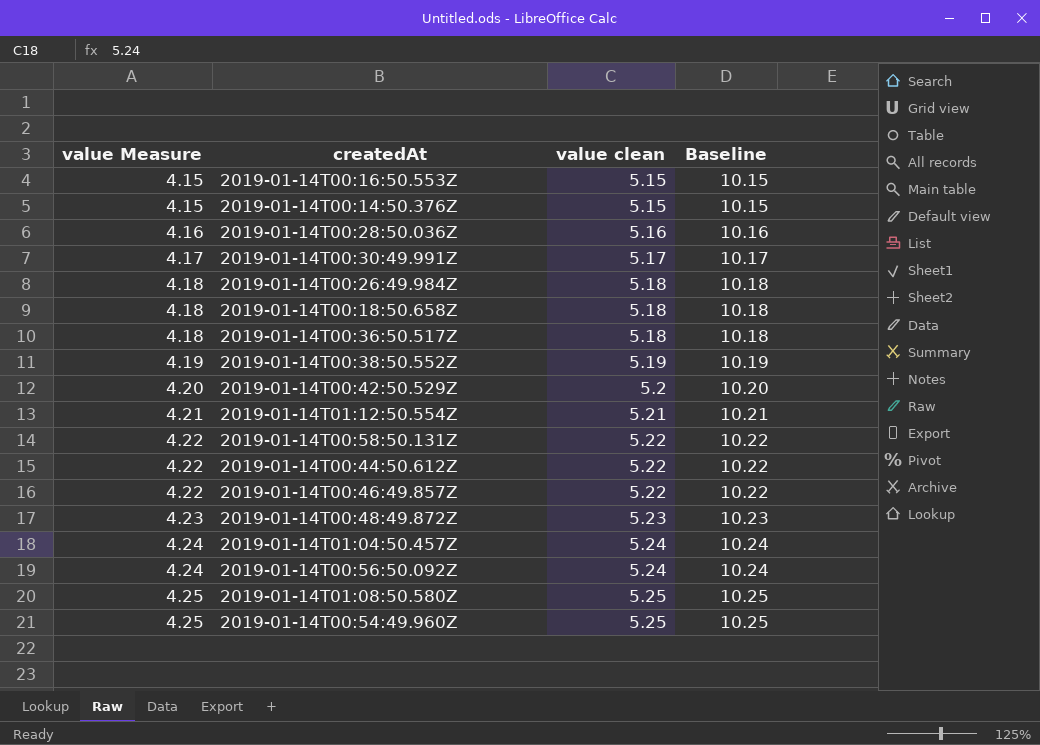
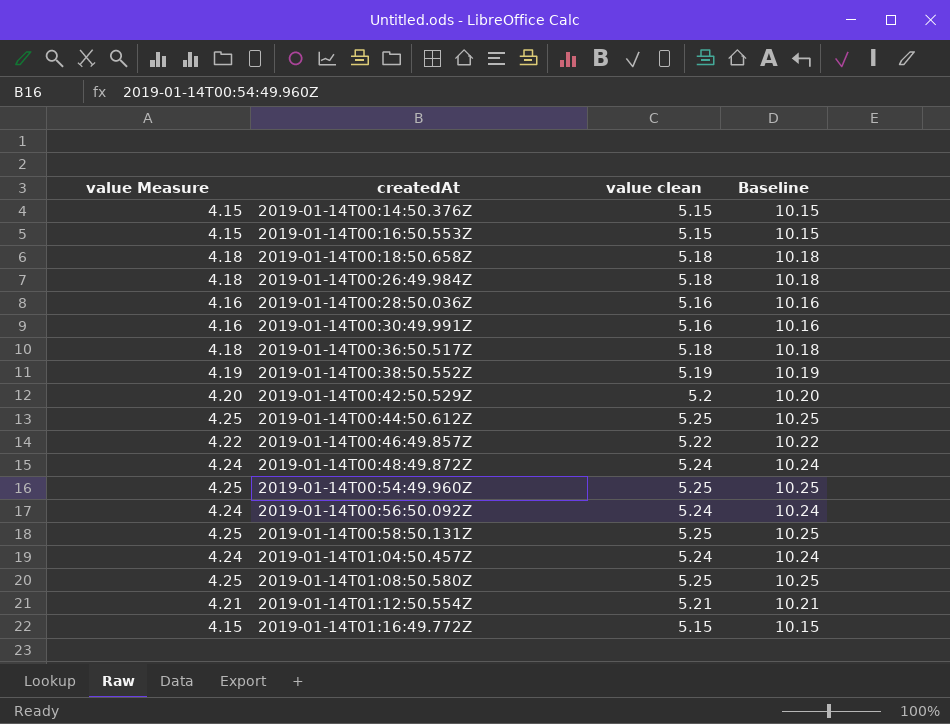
row order: value Measure ascending -> createdAt ascending
2019-01-14T00:30:49.991Z | value Measure: 4.17 -> 4.16
2019-01-14T00:30:49.991Z | value clean: 5.17 -> 5.16
2019-01-14T00:30:49.991Z | Baseline: 10.17 -> 10.16
2019-01-14T00:44:50.612Z | value Measure: 4.22 -> 4.25
2019-01-14T00:44:50.612Z | value clean: 5.22 -> 5.25
2019-01-14T00:44:50.612Z | Baseline: 10.22 -> 10.25
2019-01-14T00:48:49.872Z | value Measure: 4.23 -> 4.24
2019-01-14T00:48:49.872Z | value clean: 5.23 -> 5.24
2019-01-14T00:48:49.872Z | Baseline: 10.23 -> 10.24
2019-01-14T00:58:50.131Z | value Measure: 4.22 -> 4.25
2019-01-14T00:58:50.131Z | value clean: 5.22 -> 5.25
2019-01-14T00:58:50.131Z | Baseline: 10.22 -> 10.25
row 2019-01-14T01:16:49.772Z: none -> 4.15 | 5.15 | 10.15

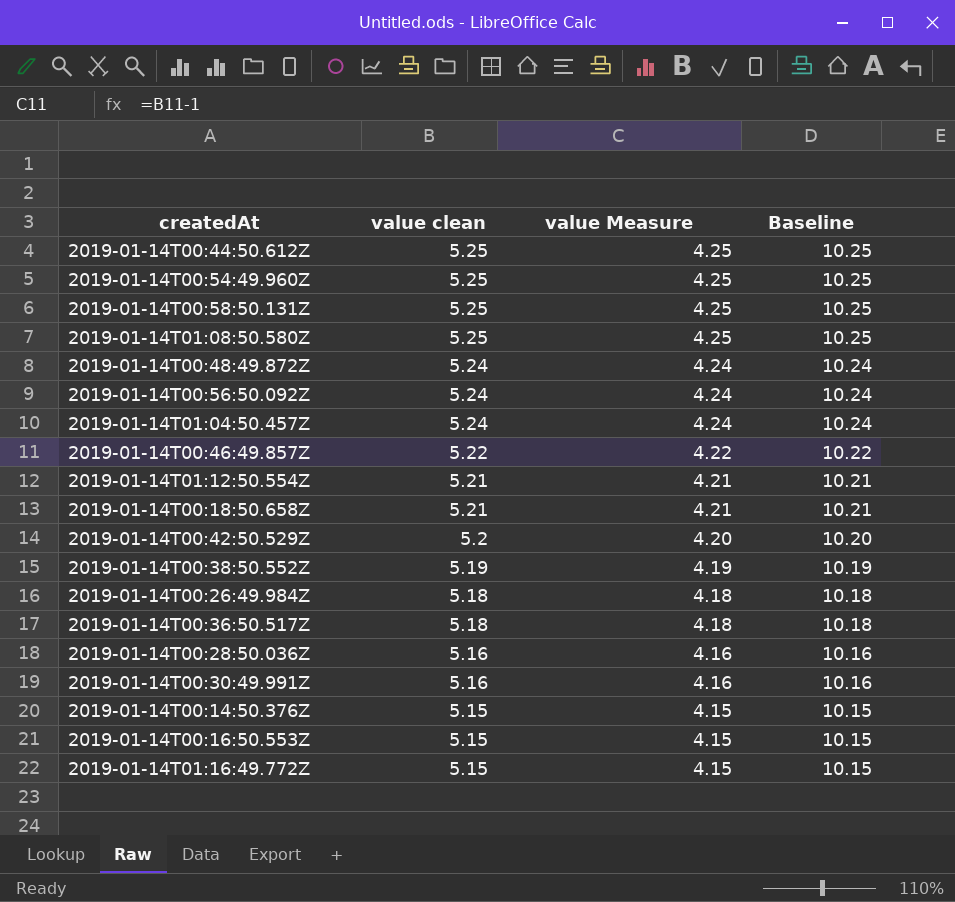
row order: createdAt ascending -> value clean descending
column value Measure | position: 1 -> 3
2019-01-14T00:18:50.658Z | value clean: 5.18 -> 5.21
2019-01-14T00:18:50.658Z | value Measure: 4.18 -> 4.21
2019-01-14T00:18:50.658Z | Baseline: 10.18 -> 10.21

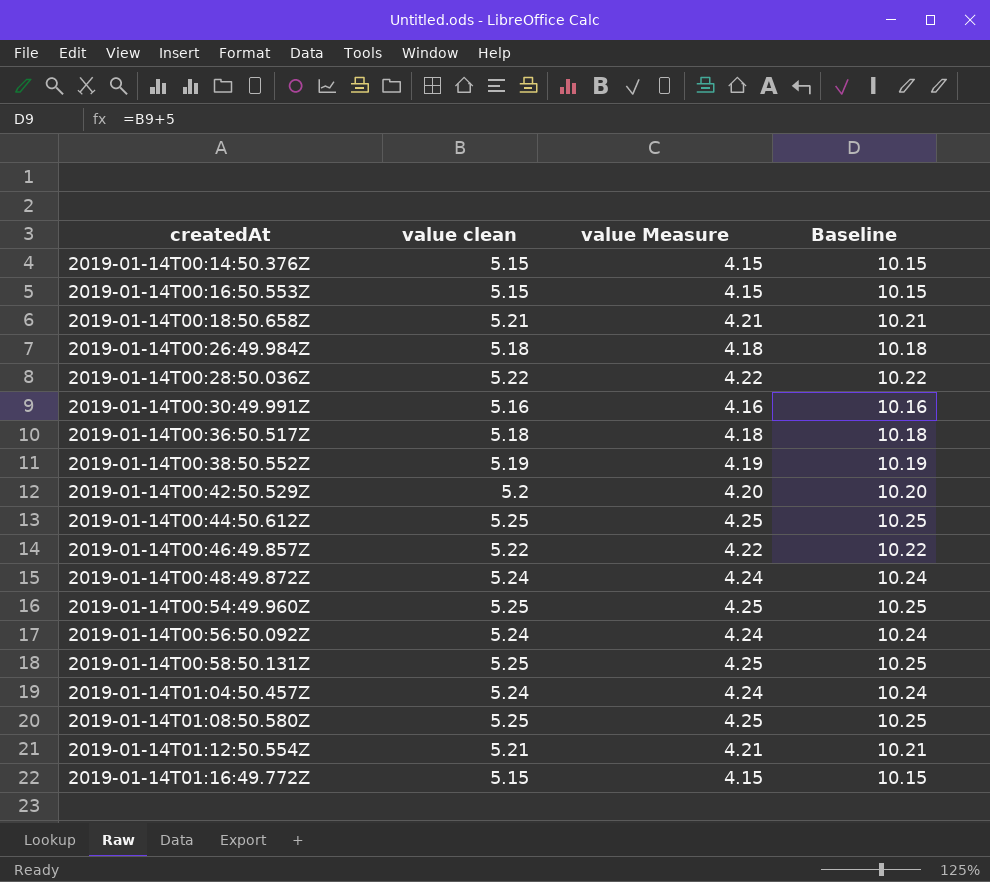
row order: value clean descending -> createdAt ascending
2019-01-14T00:28:50.036Z | value clean: 5.16 -> 5.22
2019-01-14T00:28:50.036Z | value Measure: 4.16 -> 4.22
2019-01-14T00:28:50.036Z | Baseline: 10.16 -> 10.22

